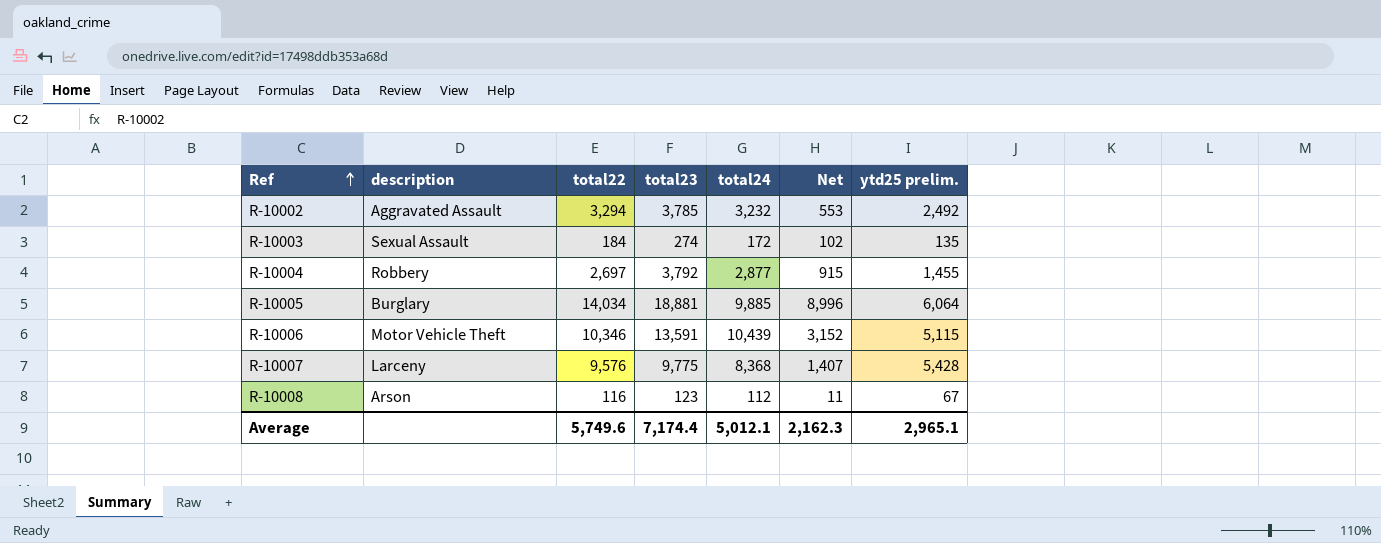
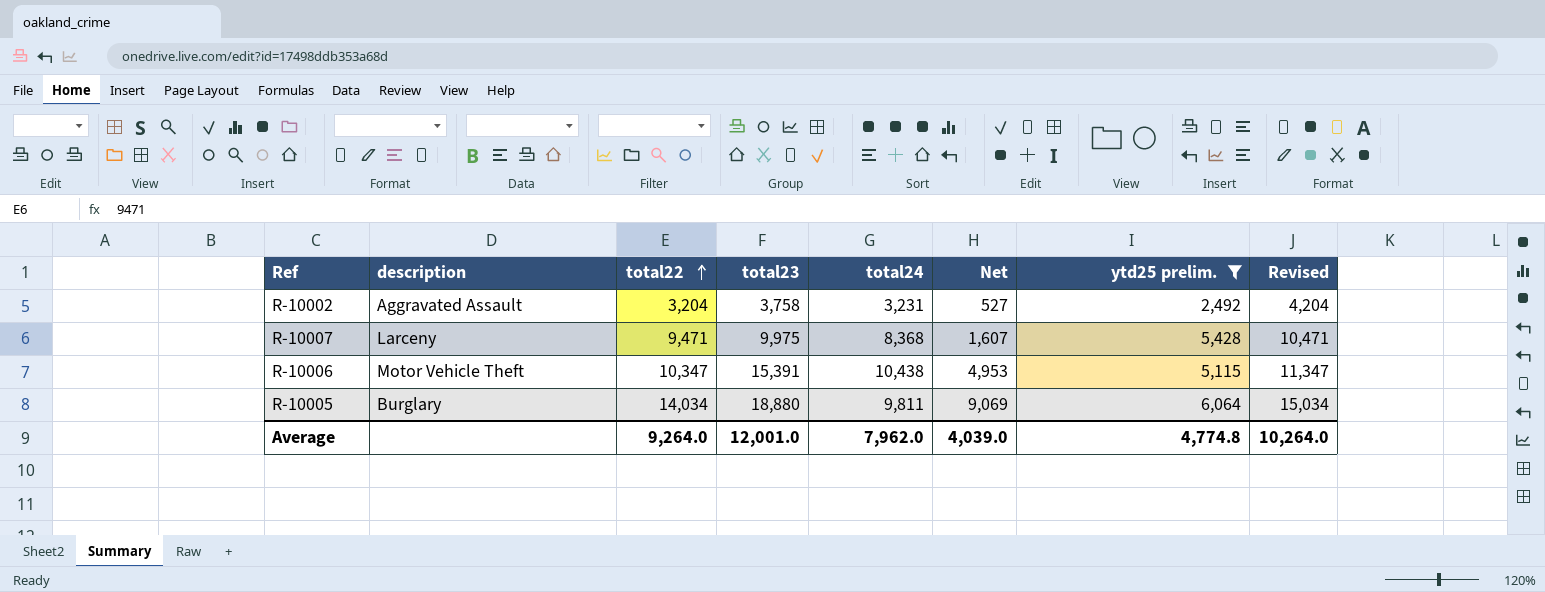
filter: none -> ytd25 prelim. >= 2,492
row order: Ref ascending -> total22 ascending
column Revised | formula: none -> [total22] + 1000
R-10002 | total22: 3,294 -> 3,204
R-10002 | total23: 3,785 -> 3,758
R-10002 | total24: 3,232 -> 3,231
R-10002 | Net: 553 -> 527
R-10007 | total22: 9,576 -> 9,471
R-10007 | total23: 9,775 -> 9,975
R-10007 | Net: 1,407 -> 1,607
R-10006 | total22: 10,346 -> 10,347
R-10006 | total23: 13,591 -> 15,391
R-10006 | total24: 10,439 -> 10,438
R-10006 | Net: 3,152 -> 4,953
R-10005 | total23: 18,881 -> 18,880
R-10005 | total24: 9,885 -> 9,811
R-10005 | Net: 8,996 -> 9,069
Average | total22: 5,749.6 -> 9,264.0
Average | total23: 7,174.4 -> 12,001.0
Average | total24: 5,012.1 -> 7,962.0
Average | Net: 2,162.3 -> 4,039.0
Average | ytd25 prelim.: 2,965.1 -> 4,774.8

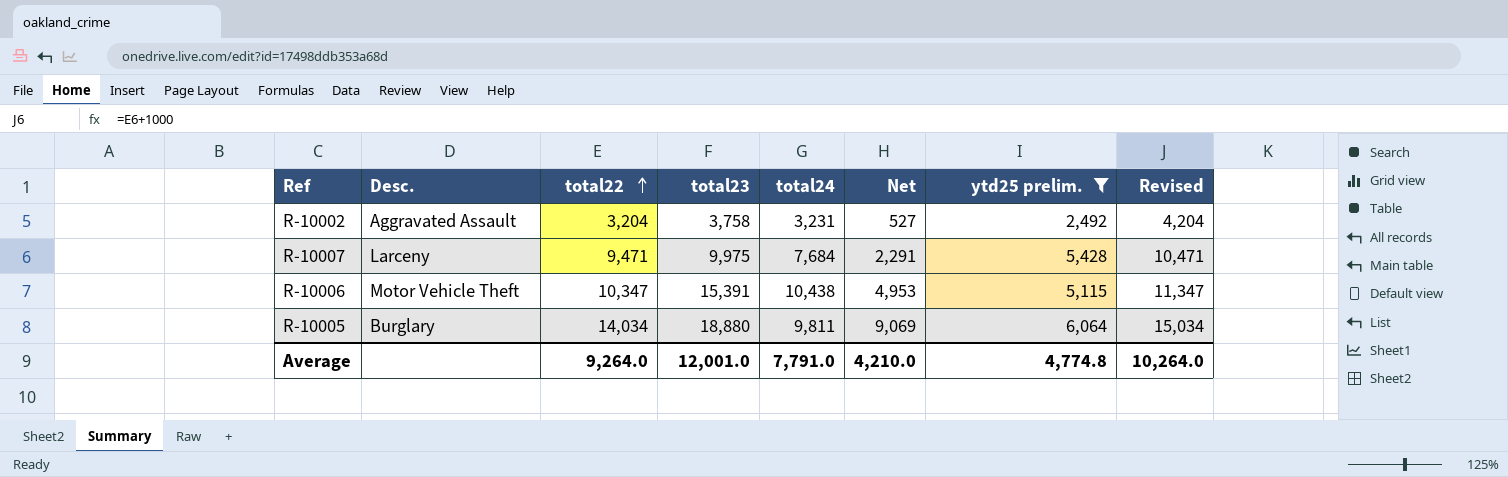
column name: description -> Desc.
R-10007 | total24: 8,368 -> 7,684
R-10007 | Net: 1,607 -> 2,291
Average | total24: 7,962.0 -> 7,791.0
Average | Net: 4,039.0 -> 4,210.0

